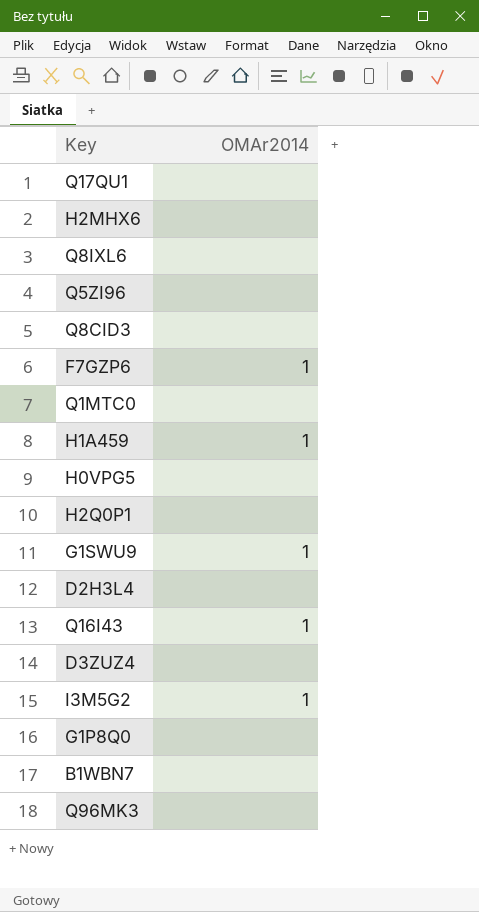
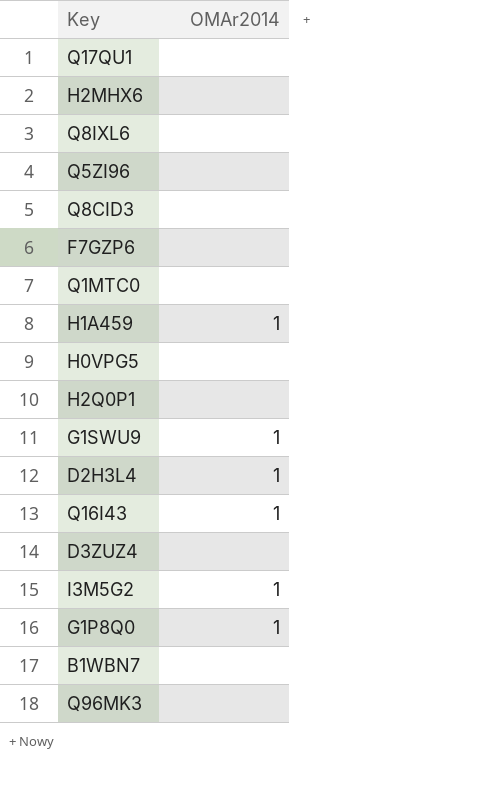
F7GZP6 | OMAr2014: 1 -> none
D2H3L4 | OMAr2014: none -> 1
G1P8Q0 | OMAr2014: none -> 1

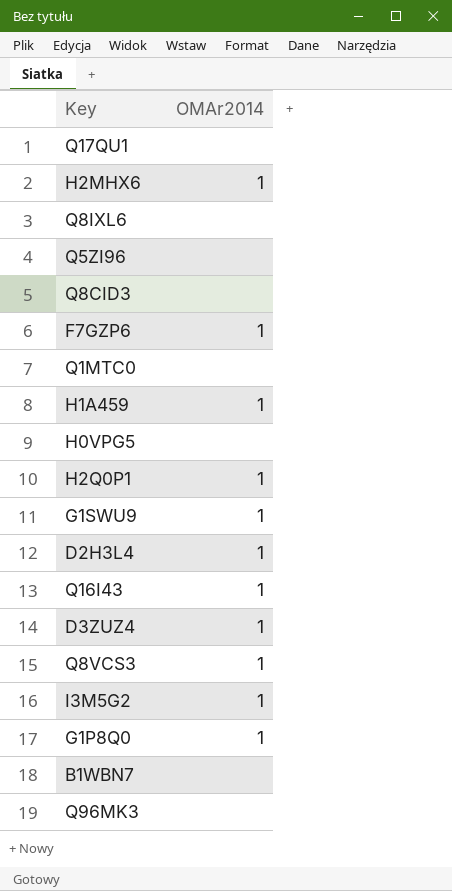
H2MHX6 | OMAr2014: none -> 1
F7GZP6 | OMAr2014: none -> 1
H2Q0P1 | OMAr2014: none -> 1
D3ZUZ4 | OMAr2014: none -> 1
row Q8VCS3: none -> 1

